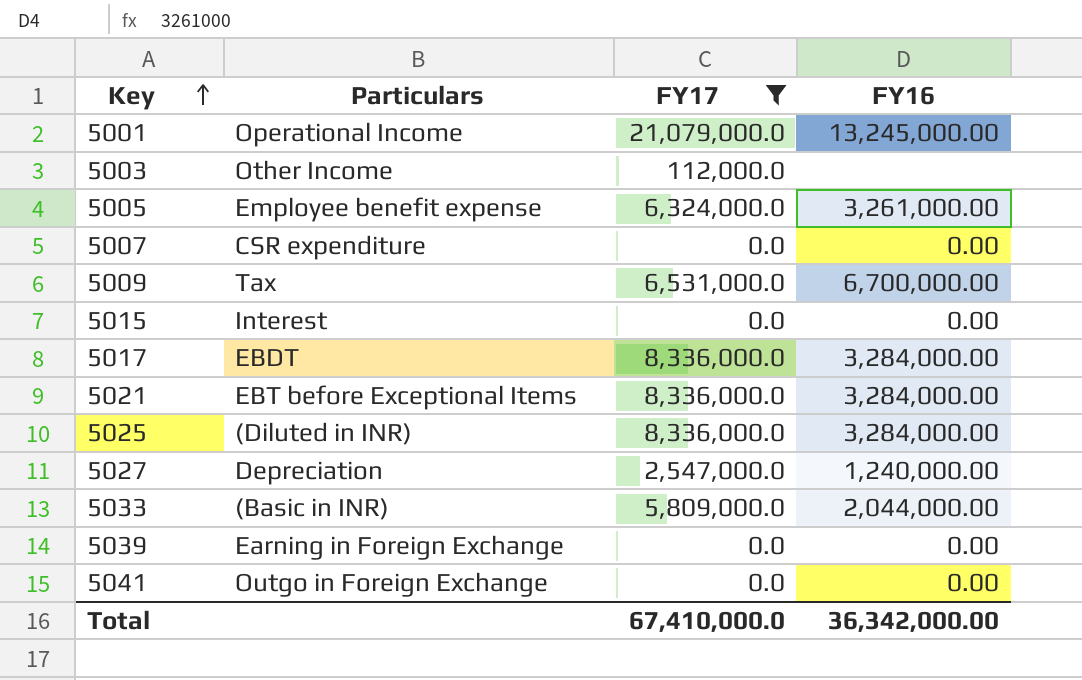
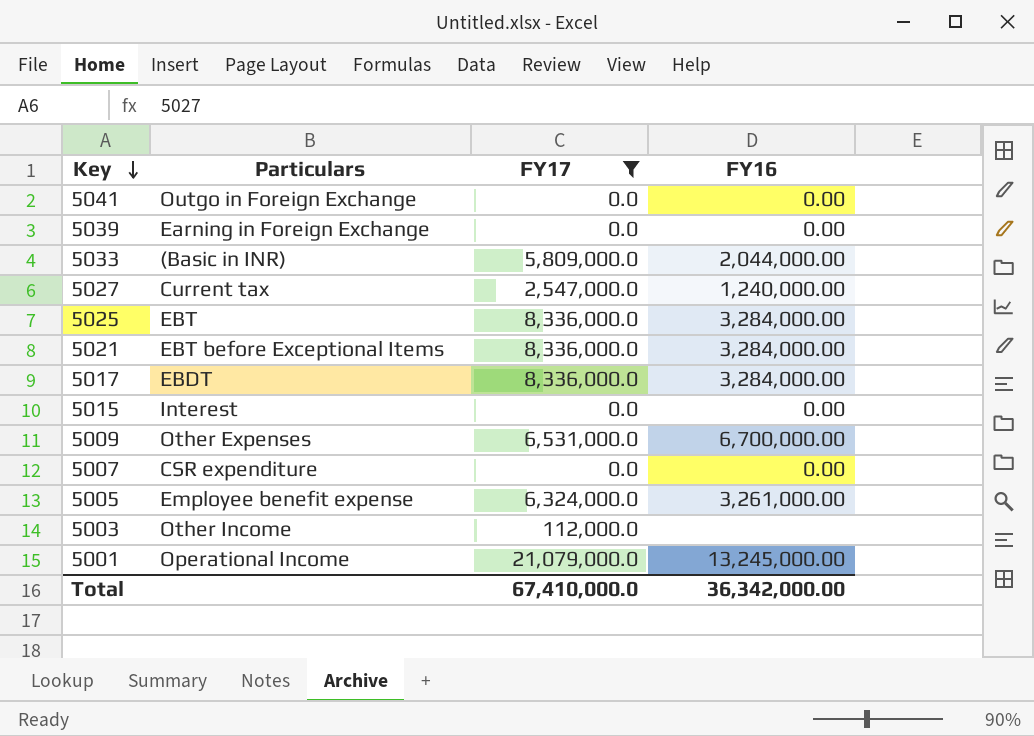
row order: Key ascending -> Key descending
5027 | Particulars: Depreciation -> Current tax
5025 | Particulars: (Diluted in INR) -> EBT
5009 | Particulars: Tax -> Other Expenses

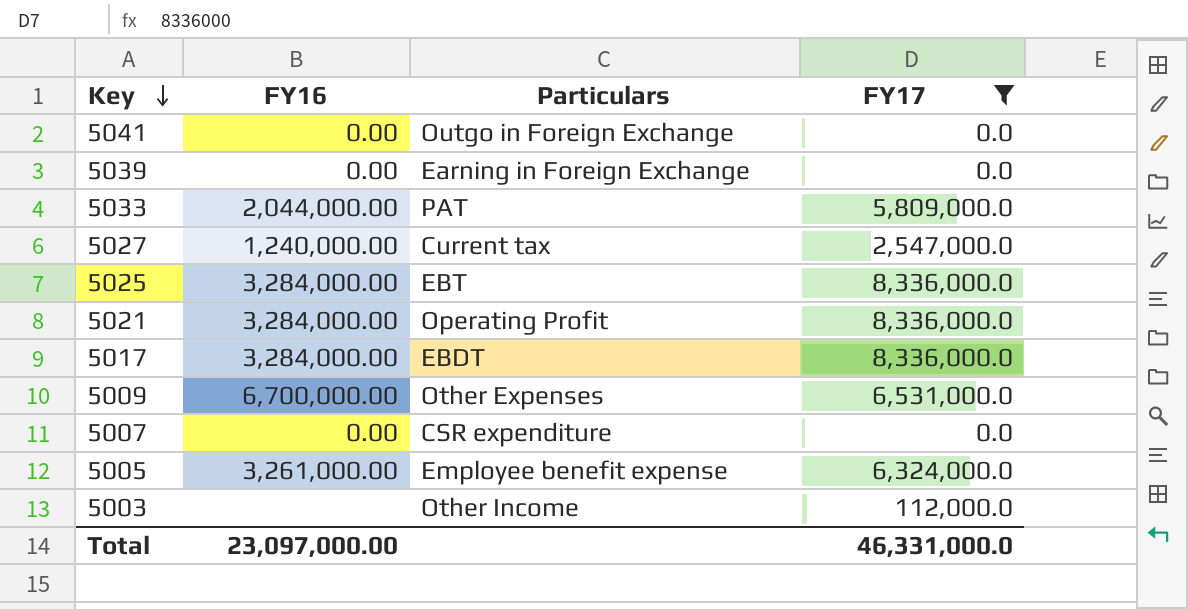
column FY16 | position: 4 -> 2
row 5015: Interest | 0.0 | 0.00 -> none
row 5001: Operational Income | 21,079,000.0 | 13,245,000.00 -> none
5033 | Particulars: (Basic in INR) -> PAT
5021 | Particulars: EBT before Exceptional Items -> Operating Profit
Total | FY16: 36,342,000.00 -> 23,097,000.00
Total | FY17: 67,410,000.0 -> 46,331,000.0

